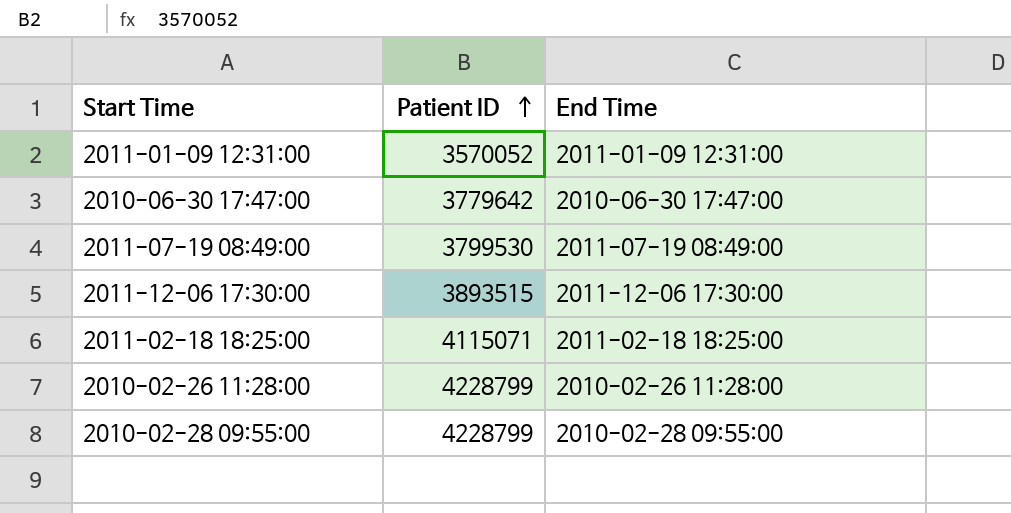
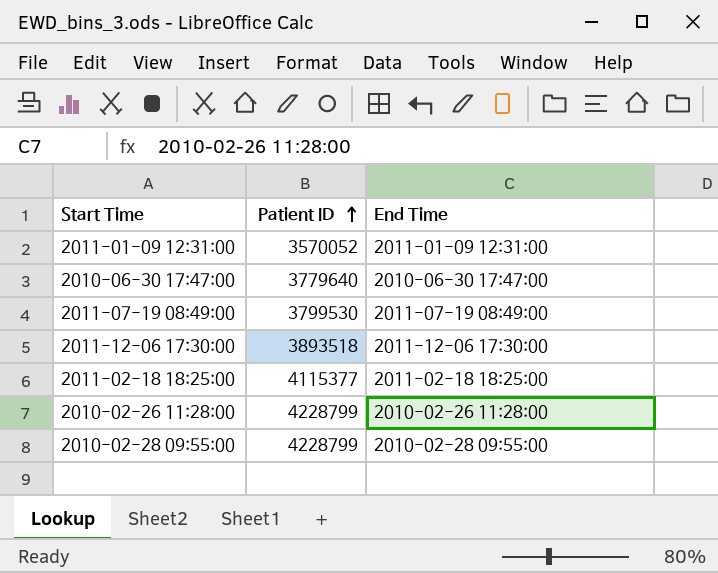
2010-06-30 17:47:00 | Patient ID: 3779642 -> 3779640
2011-12-06 17:30:00 | Patient ID: 3893515 -> 3893518
2011-02-18 18:25:00 | Patient ID: 4115071 -> 4115377

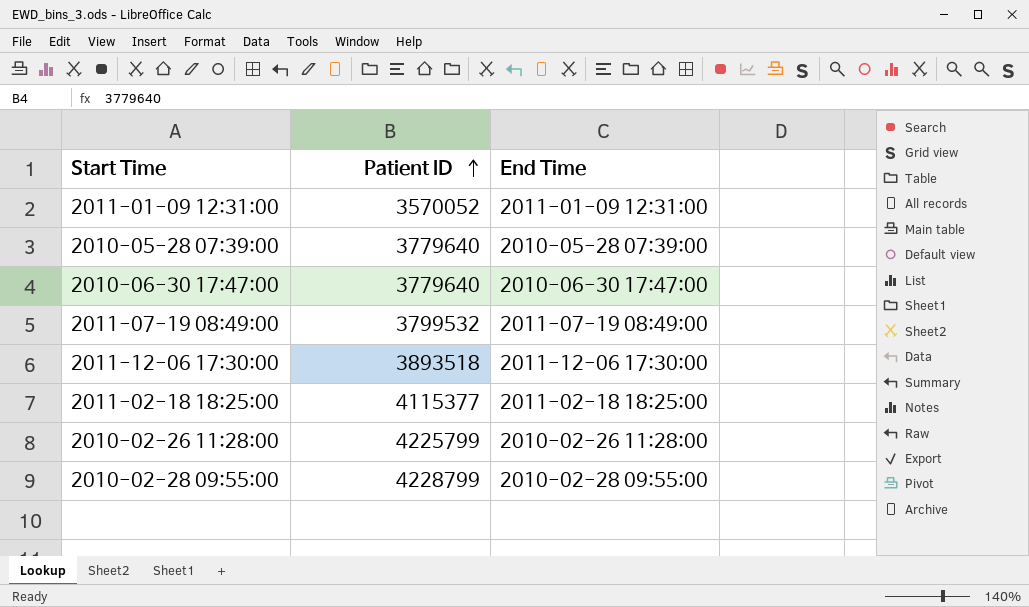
row 2010-05-28 07:39:00: none -> 3779640 | 2010-05-28 07:39:00
2011-07-19 08:49:00 | Patient ID: 3799530 -> 3799532
2010-02-26 11:28:00 | Patient ID: 4228799 -> 4225799

